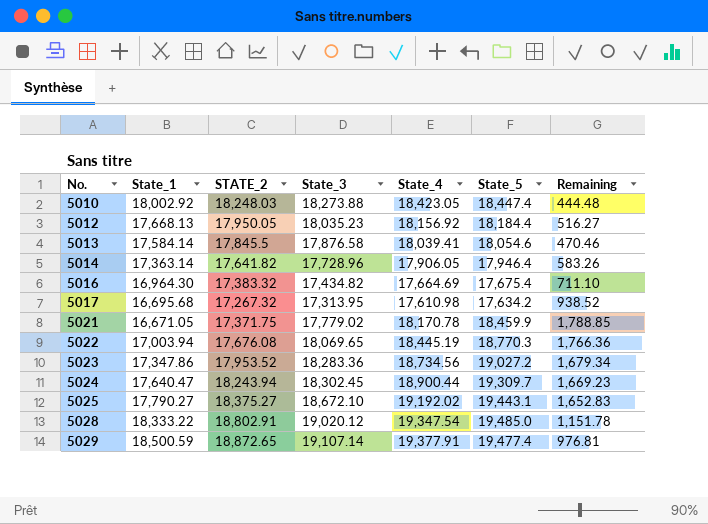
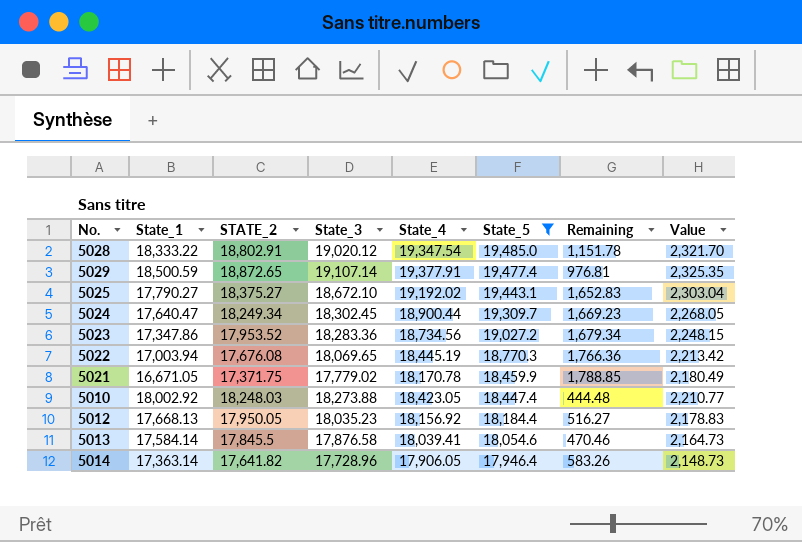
filter: none -> State_5 >= 17,946.4
row order: No. ascending -> State_5 descending
column Value | formula: none -> [State_4] * 0.12
5024 | STATE_2: 18,243.94 -> 18,249.34

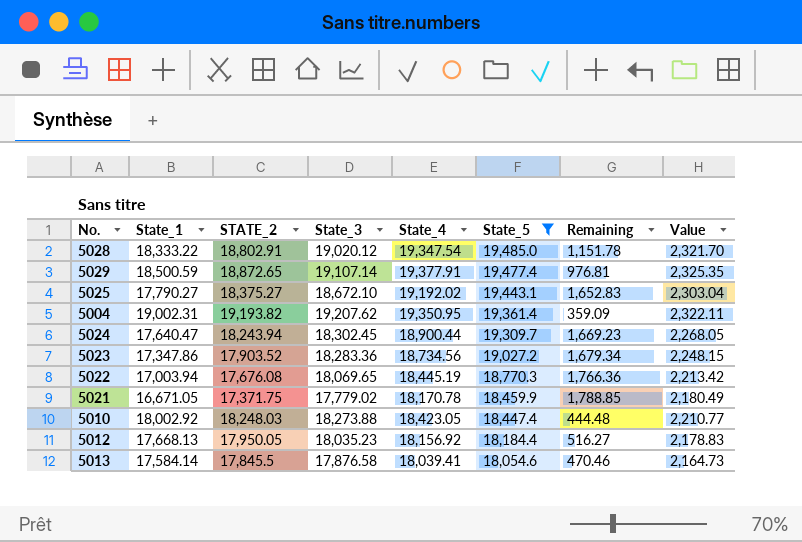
row 5014: 17,363.14 | 17,641.82 | 17,728.96 | 17,906.05 | 17,946.4 | 583.26 | 2,148.73 -> none
row 5004: none -> 19,002.31 | 19,193.82 | 19,207.62 | 19,350.95 | 19,361.4 | 359.09 | 2,322.11
5024 | STATE_2: 18,249.34 -> 18,243.94
5023 | STATE_2: 17,953.52 -> 17,903.52

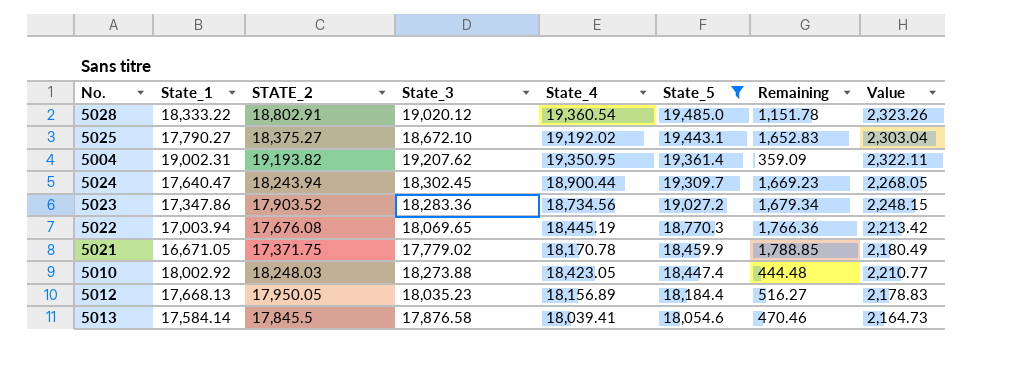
row 5029: 18,500.59 | 18,872.65 | 19,107.14 | 19,377.91 | 19,477.4 | 976.81 | 2,325.35 -> none
5028 | State_4: 19,347.54 -> 19,360.54
5028 | Value: 2,321.70 -> 2,323.26
5012 | State_4: 18,156.92 -> 18,156.89

